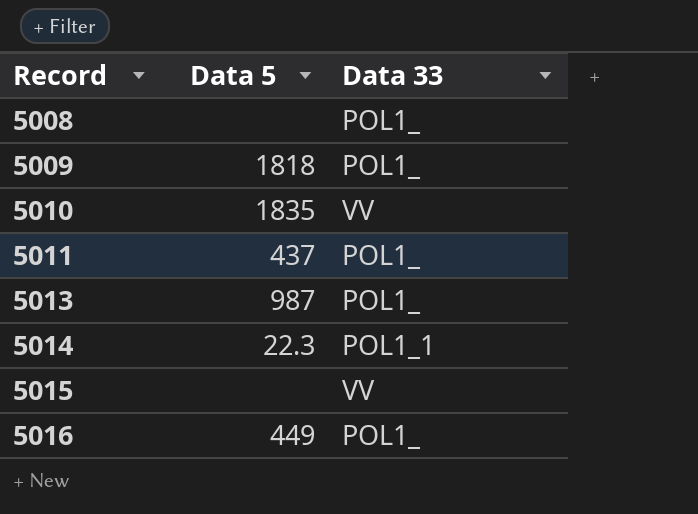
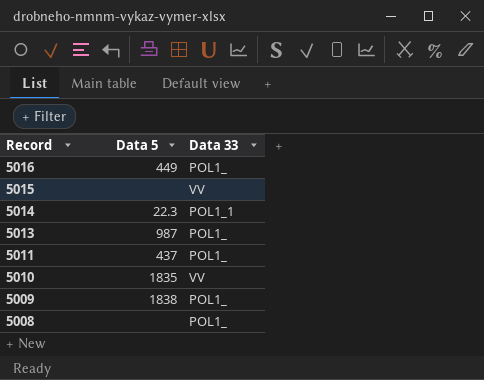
row order: Record ascending -> Record descending
5009 | Data 5: 1818 -> 1838

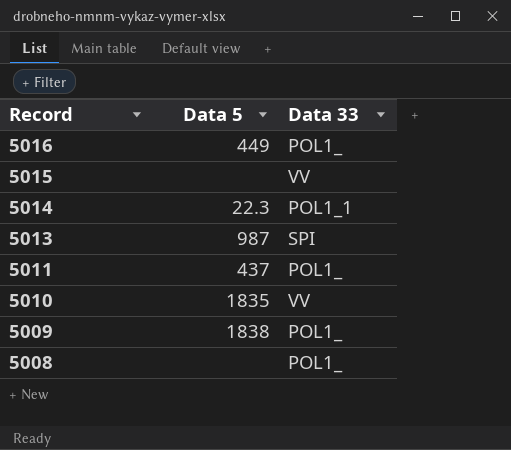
5013 | Data 33: POL1_ -> SPI

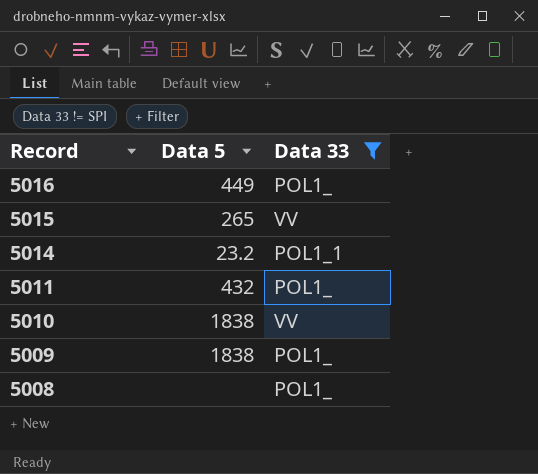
filter: none -> Data 33 != SPI
5015 | Data 5: none -> 265
5014 | Data 5: 22.3 -> 23.2
5011 | Data 5: 437 -> 432
5010 | Data 5: 1835 -> 1838

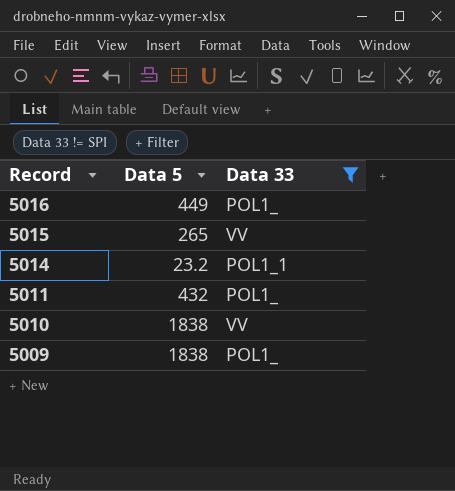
row 5008: none | POL1_ -> none

